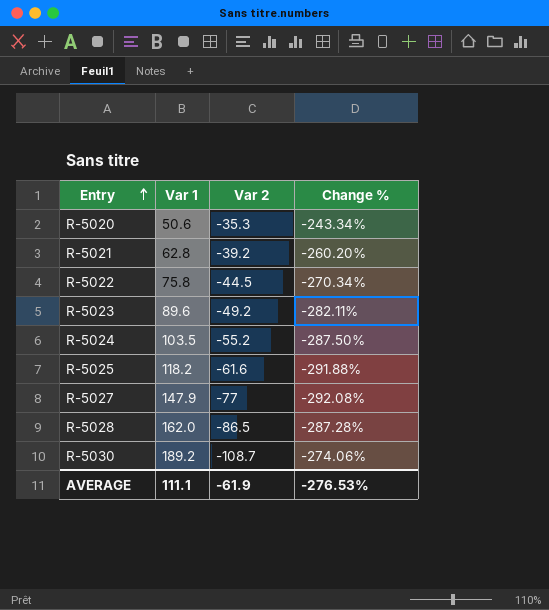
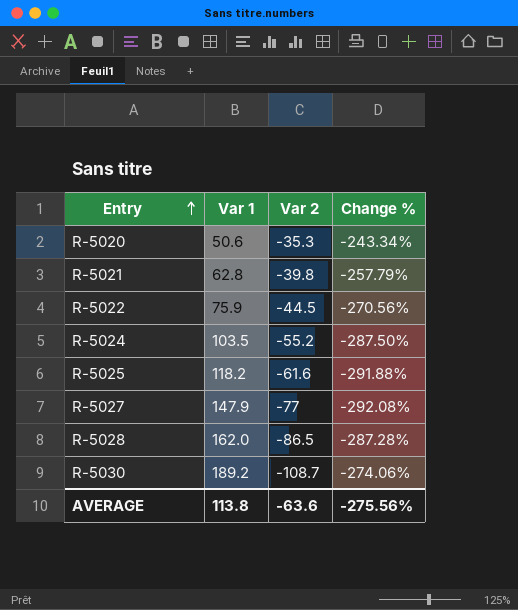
row R-5023: 89.6 | -49.2 | -282.11% -> none
R-5021 | Var 2: -39.2 -> -39.8
R-5021 | Change %: -260.20% -> -257.79%
R-5022 | Var 1: 75.8 -> 75.9
R-5022 | Change %: -270.34% -> -270.56%
AVERAGE | Var 1: 111.1 -> 113.8
AVERAGE | Var 2: -61.9 -> -63.6
AVERAGE | Change %: -276.53% -> -275.56%

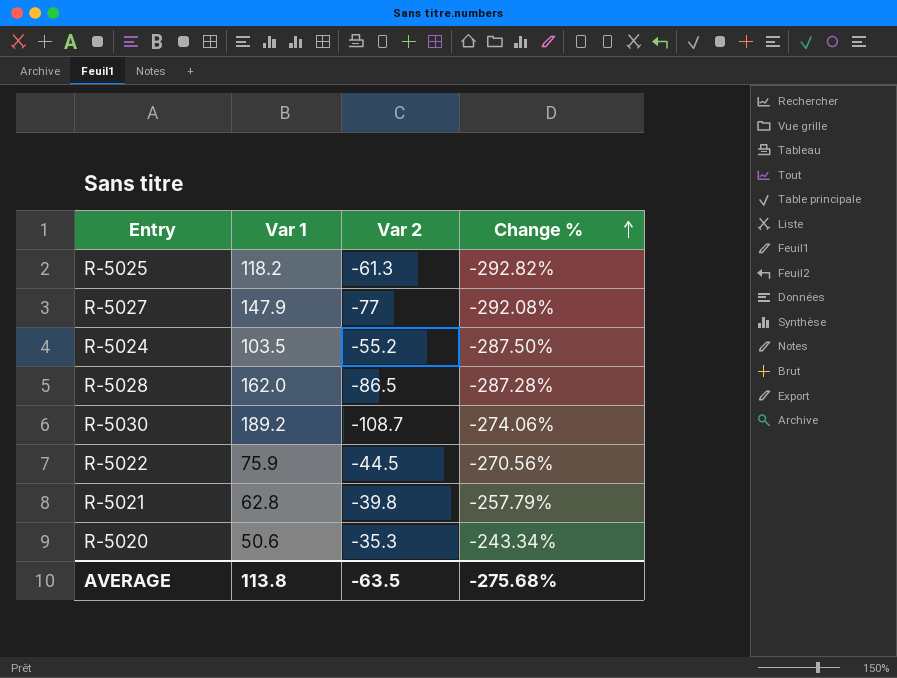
row order: Entry ascending -> Change % ascending
R-5025 | Var 2: -61.6 -> -61.3
R-5025 | Change %: -291.88% -> -292.82%
AVERAGE | Var 2: -63.6 -> -63.5
AVERAGE | Change %: -275.56% -> -275.68%

